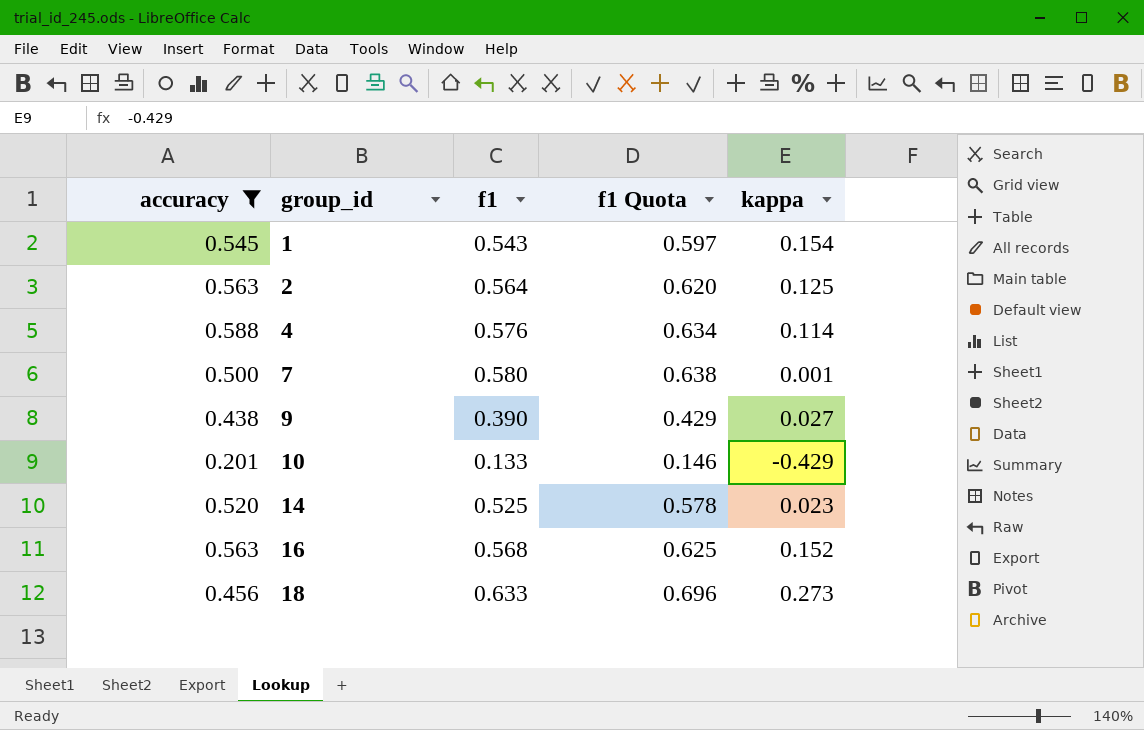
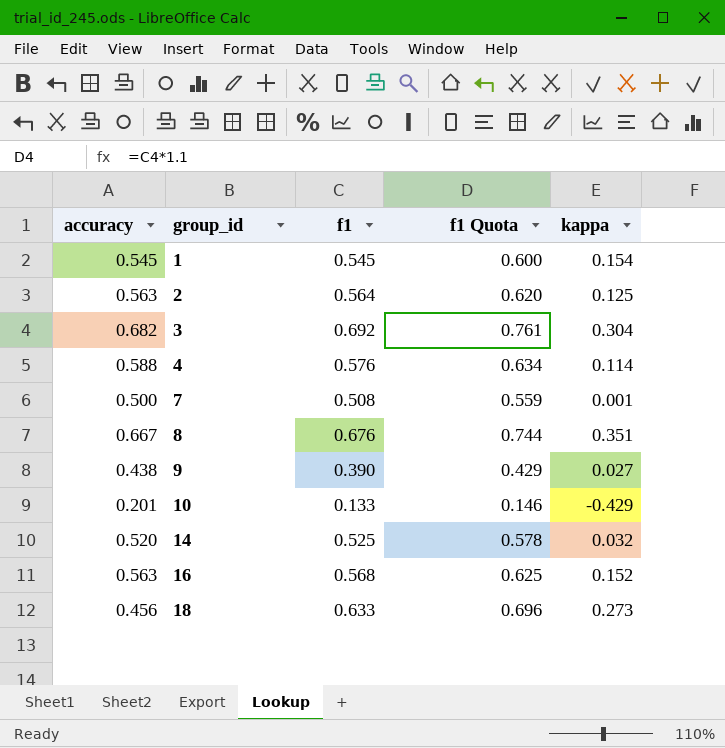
filter: accuracy <= 0.588 -> none
1 | f1: 0.543 -> 0.545
1 | f1 Quota: 0.597 -> 0.600
7 | f1: 0.580 -> 0.508
7 | f1 Quota: 0.638 -> 0.559
14 | kappa: 0.023 -> 0.032

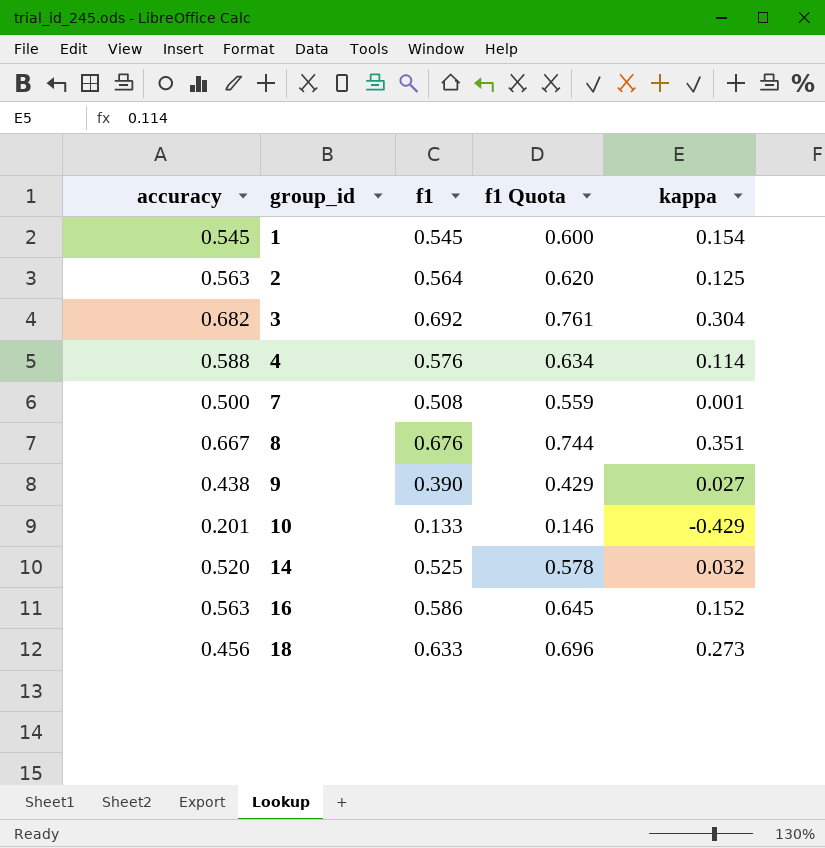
16 | f1: 0.568 -> 0.586
16 | f1 Quota: 0.625 -> 0.645

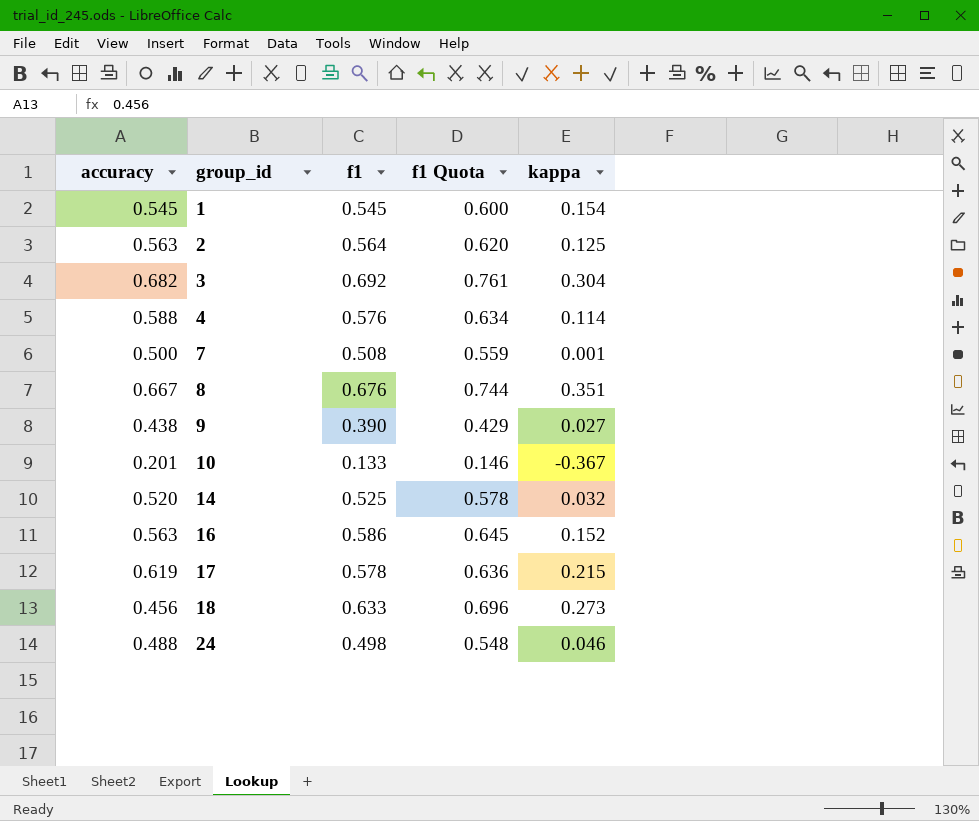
10 | kappa: -0.429 -> -0.367
row 17: none -> 0.619 | 0.578 | 0.636 | 0.215
row 24: none -> 0.488 | 0.498 | 0.548 | 0.046

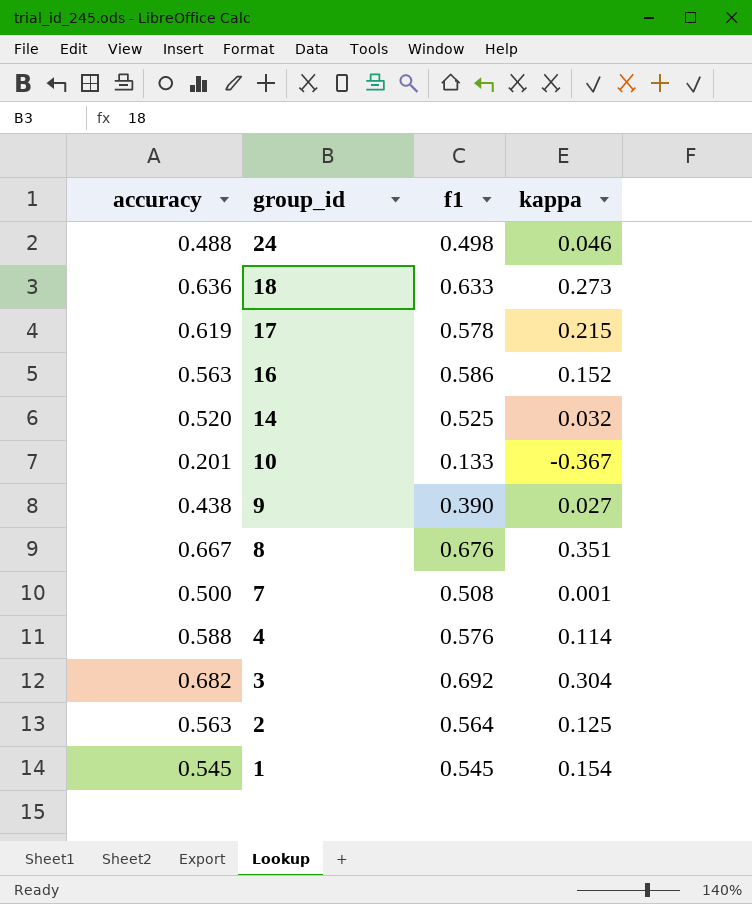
row order: group_id ascending -> group_id descending
column f1 Quota | formula: [f1] * 1.1 -> none
18 | accuracy: 0.456 -> 0.636

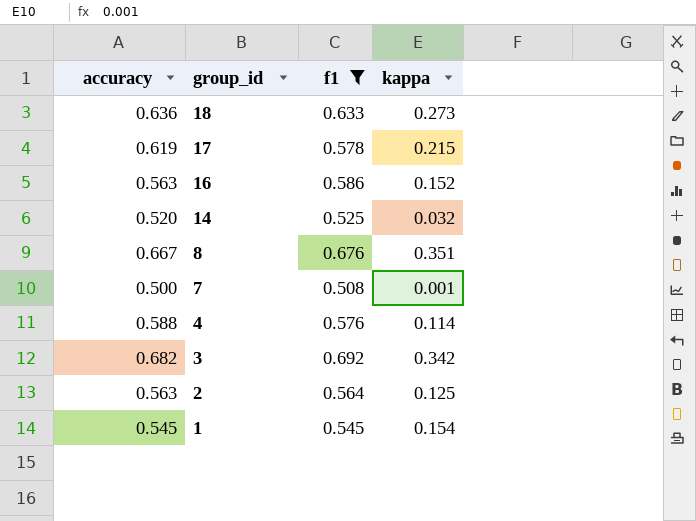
filter: none -> f1 >= 0.508
3 | kappa: 0.304 -> 0.342

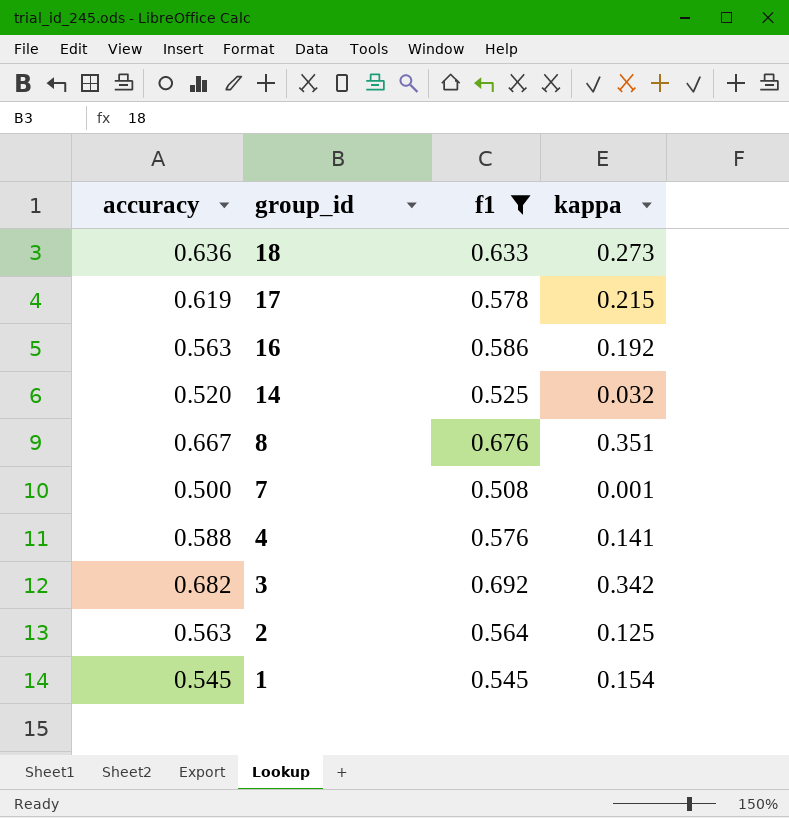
16 | kappa: 0.152 -> 0.192
4 | kappa: 0.114 -> 0.141

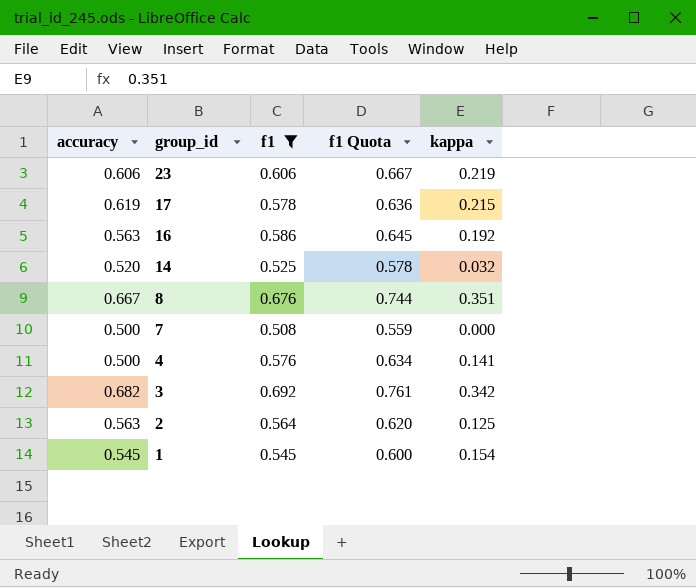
column f1 Quota | formula: none -> [f1] * 1.1
row 18: 0.636 | 0.633 | 0.273 -> none
row 23: none -> 0.606 | 0.606 | 0.667 | 0.219
7 | kappa: 0.001 -> 0.000
4 | accuracy: 0.588 -> 0.500

